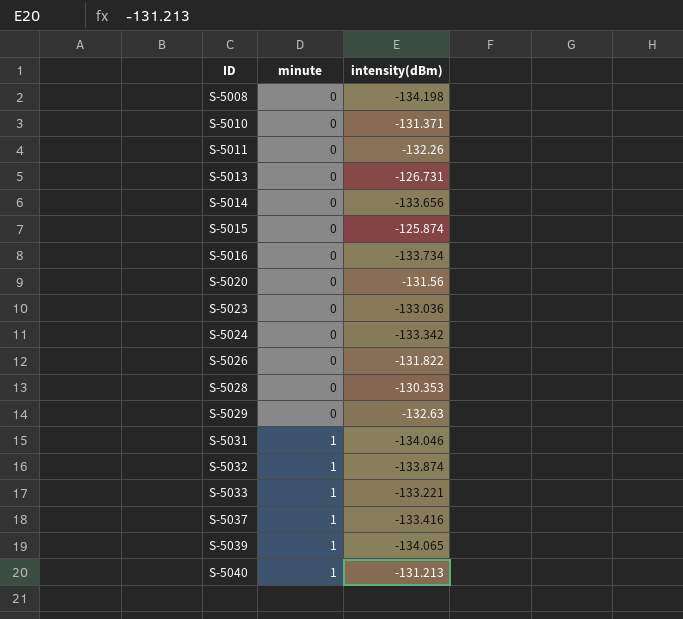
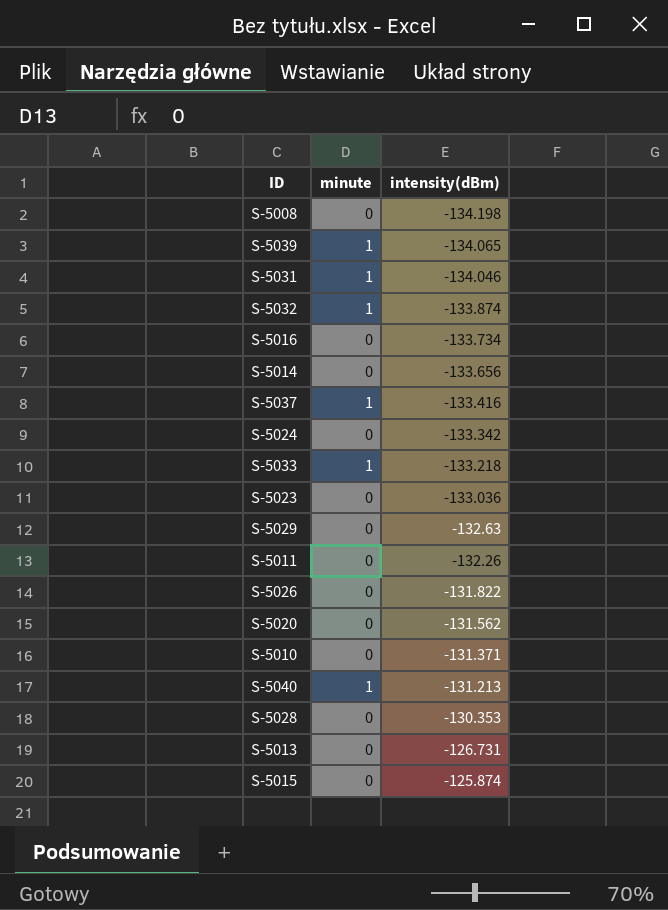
row order: ID ascending -> intensity(dBm) ascending
S-5033 | intensity(dBm): -133.221 -> -133.218
S-5020 | intensity(dBm): -131.56 -> -131.562

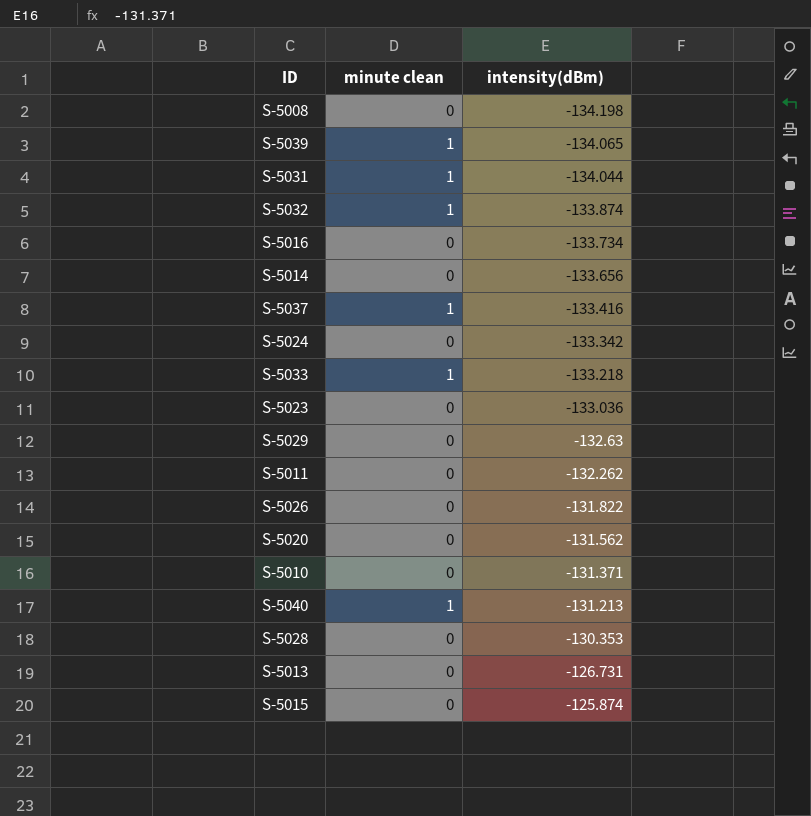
column name: minute -> minute clean
S-5031 | intensity(dBm): -134.046 -> -134.044
S-5011 | intensity(dBm): -132.26 -> -132.262

